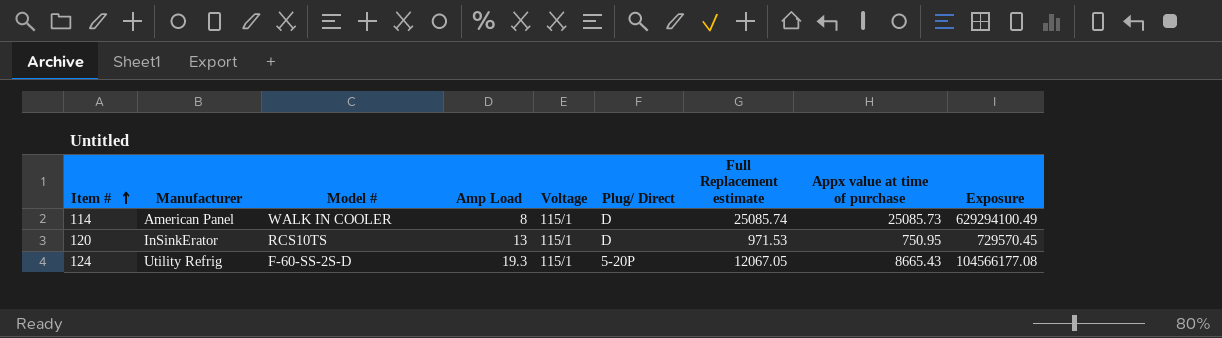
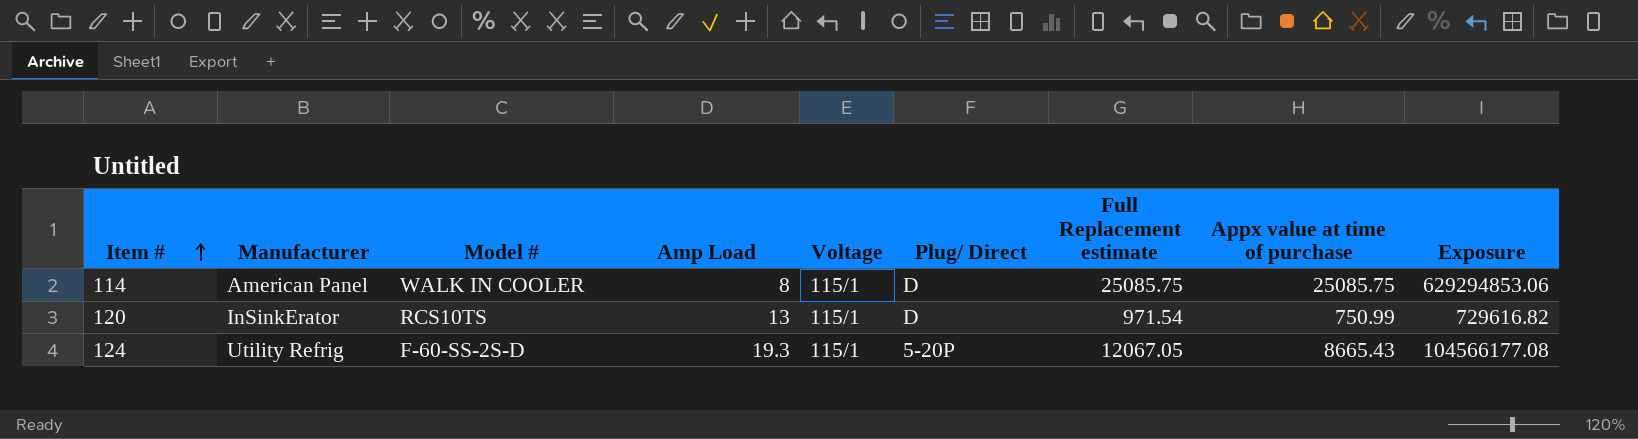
114 | Full Replacement estimate: 25085.74 -> 25085.75
114 | Appx value at time of purchase: 25085.73 -> 25085.75
114 | Exposure: 629294100.49 -> 629294853.06
120 | Full Replacement estimate: 971.53 -> 971.54
120 | Appx value at time of purchase: 750.95 -> 750.99
120 | Exposure: 729570.45 -> 729616.82

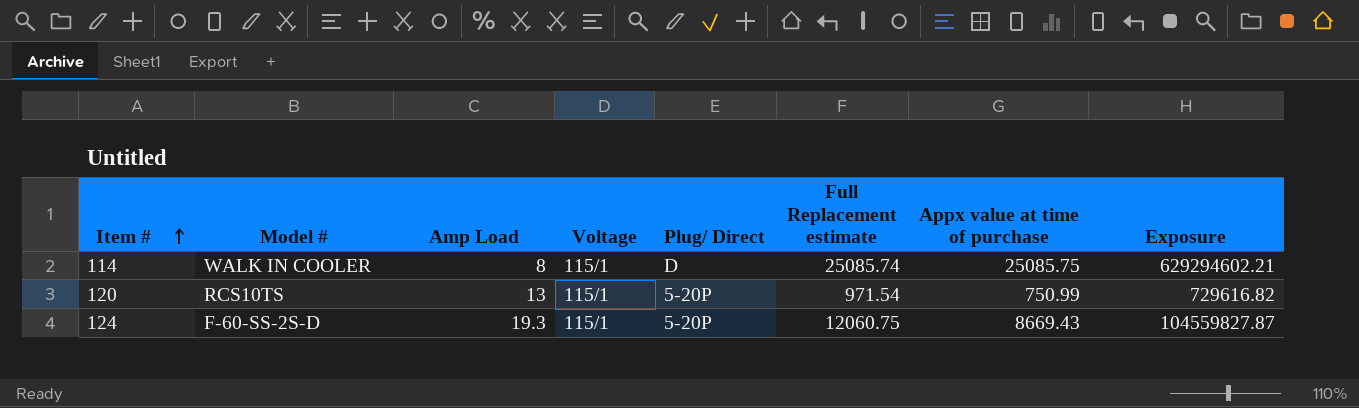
column Manufacturer | position: 2 -> none
114 | Full Replacement estimate: 25085.75 -> 25085.74
114 | Exposure: 629294853.06 -> 629294602.21
120 | Plug/ Direct: D -> 5-20P
124 | Full Replacement estimate: 12067.05 -> 12060.75
124 | Appx value at time of purchase: 8665.43 -> 8669.43
124 | Exposure: 104566177.08 -> 104559827.87

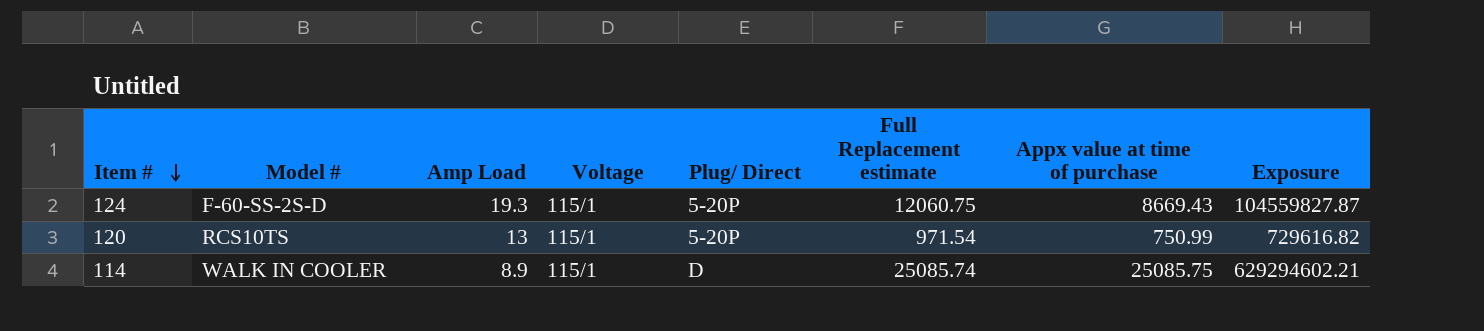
row order: Item # ascending -> Item # descending
114 | Amp Load: 8 -> 8.9

